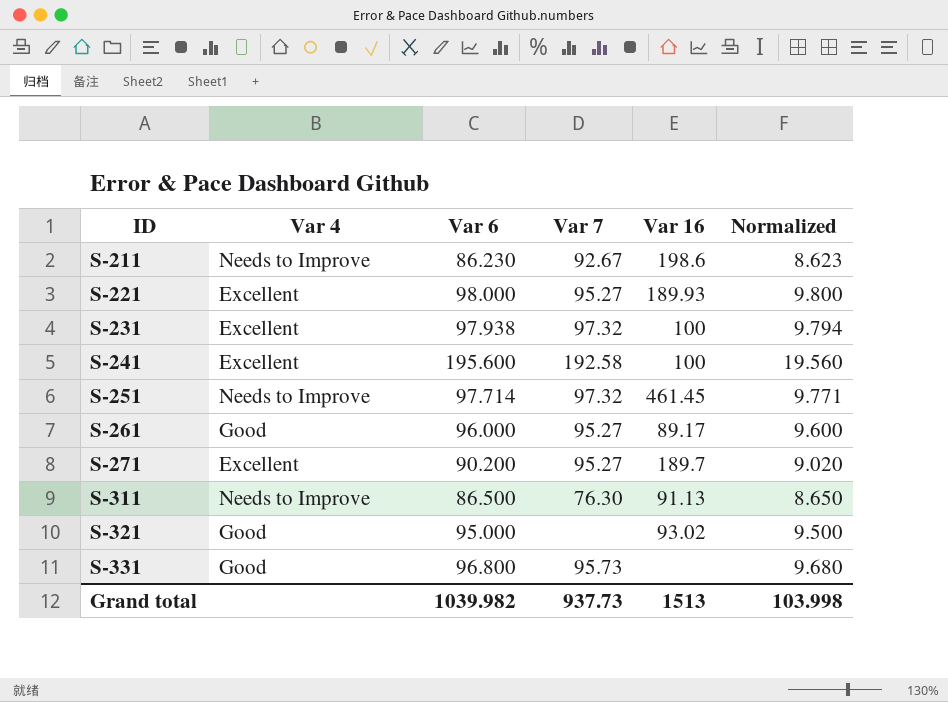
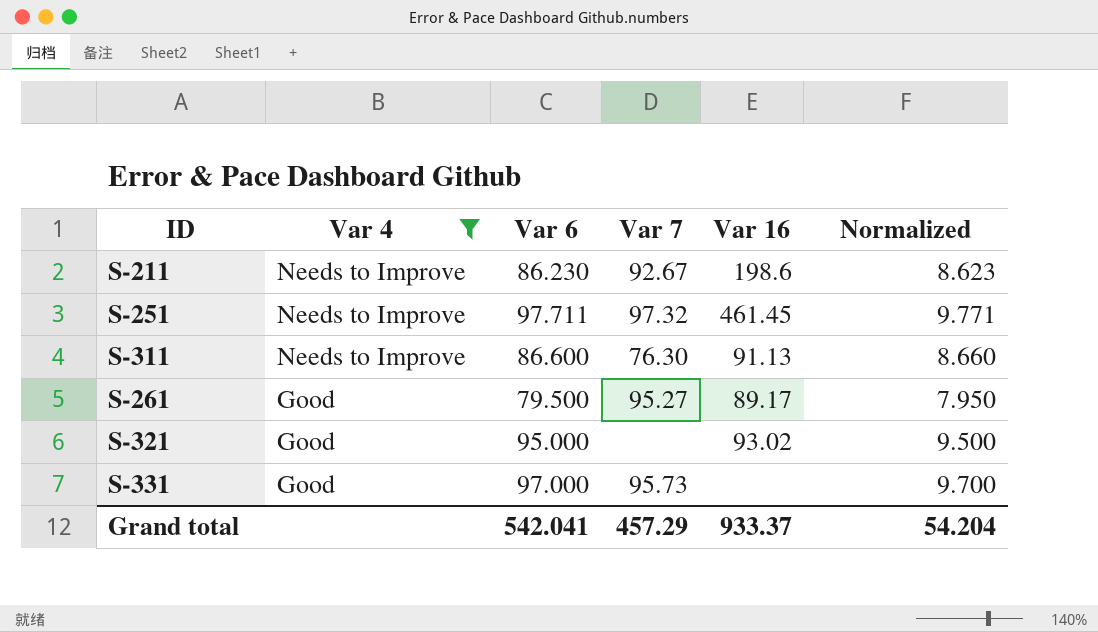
filter: none -> Var 4 != Excellent
row order: ID ascending -> Var 4 descending
S-251 | Var 6: 97.714 -> 97.711
S-311 | Var 6: 86.500 -> 86.600
S-311 | Normalized: 8.650 -> 8.660
S-261 | Var 6: 96.000 -> 79.500
S-261 | Normalized: 9.600 -> 7.950
S-331 | Var 6: 96.800 -> 97.000
S-331 | Normalized: 9.680 -> 9.700
Grand total | Var 6: 1039.982 -> 542.041
Grand total | Var 7: 937.73 -> 457.29
Grand total | Var 16: 1513 -> 933.37
Grand total | Normalized: 103.998 -> 54.204

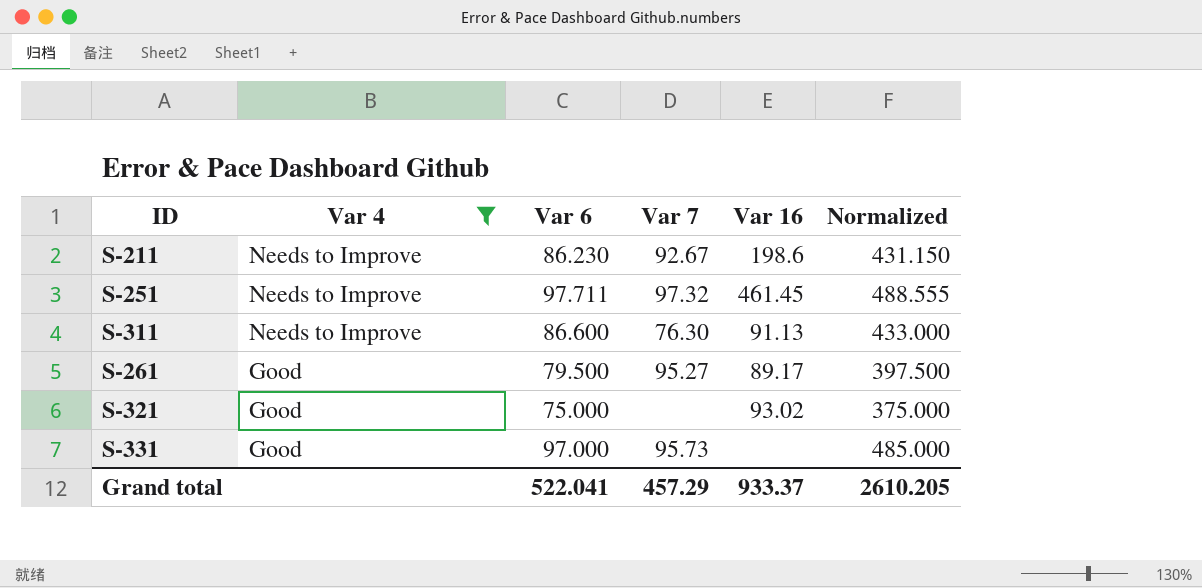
column Normalized | formula: [Var 6] * 0.1 -> [Var 6] * 5
S-321 | Var 6: 95.000 -> 75.000
Grand total | Var 6: 542.041 -> 522.041
Grand total | Normalized: 54.204 -> 2610.205

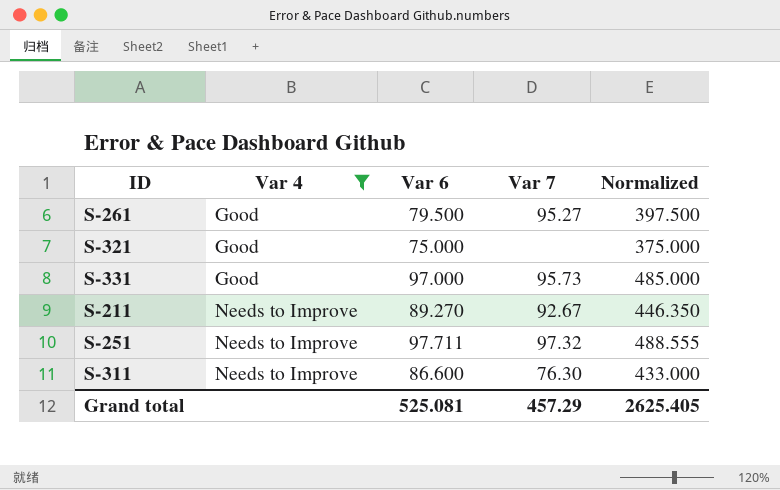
row order: Var 4 descending -> Var 4 ascending
column Var 16 | position: 5 -> none
S-211 | Var 6: 86.230 -> 89.270
S-211 | Normalized: 431.150 -> 446.350
Grand total | Var 6: 522.041 -> 525.081
Grand total | Normalized: 2610.205 -> 2625.405

